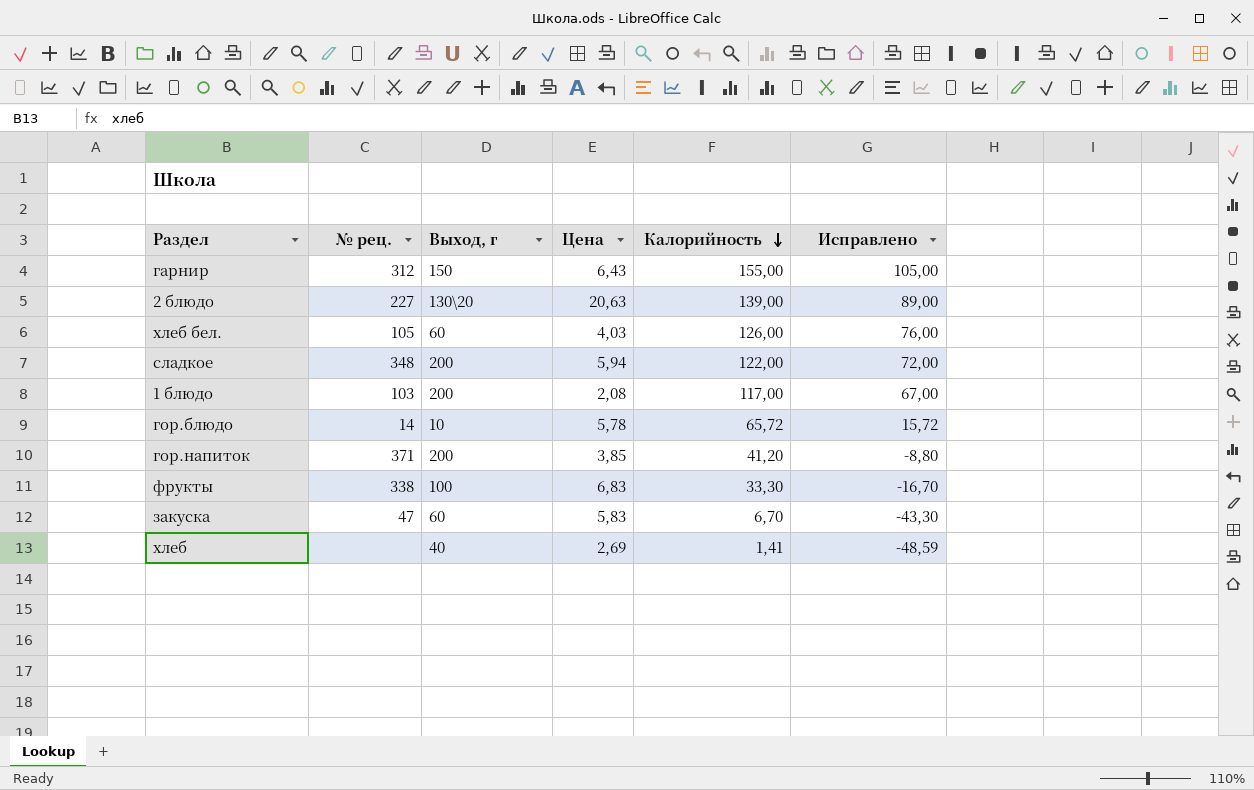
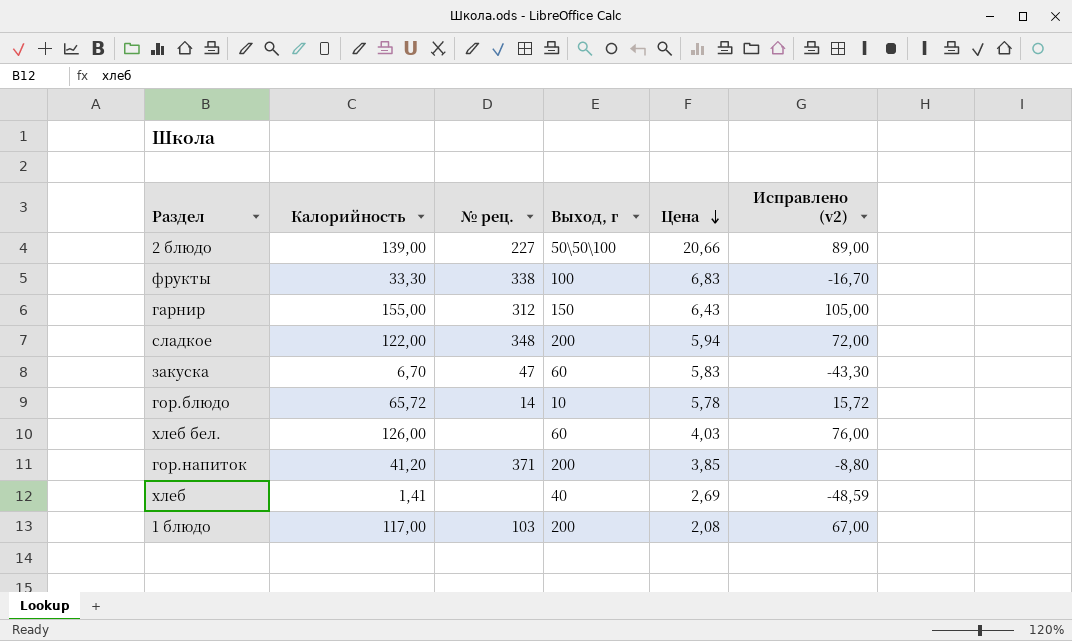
row order: Калорийность descending -> Цена descending
column Калорийность | position: 5 -> 2
column name: Исправлено -> Исправлено (v2)
2 блюдо | Выход, г: 130\20 -> 50\50\100
2 блюдо | Цена: 20,63 -> 20,66
хлеб бел. | № рец.: 105 -> none

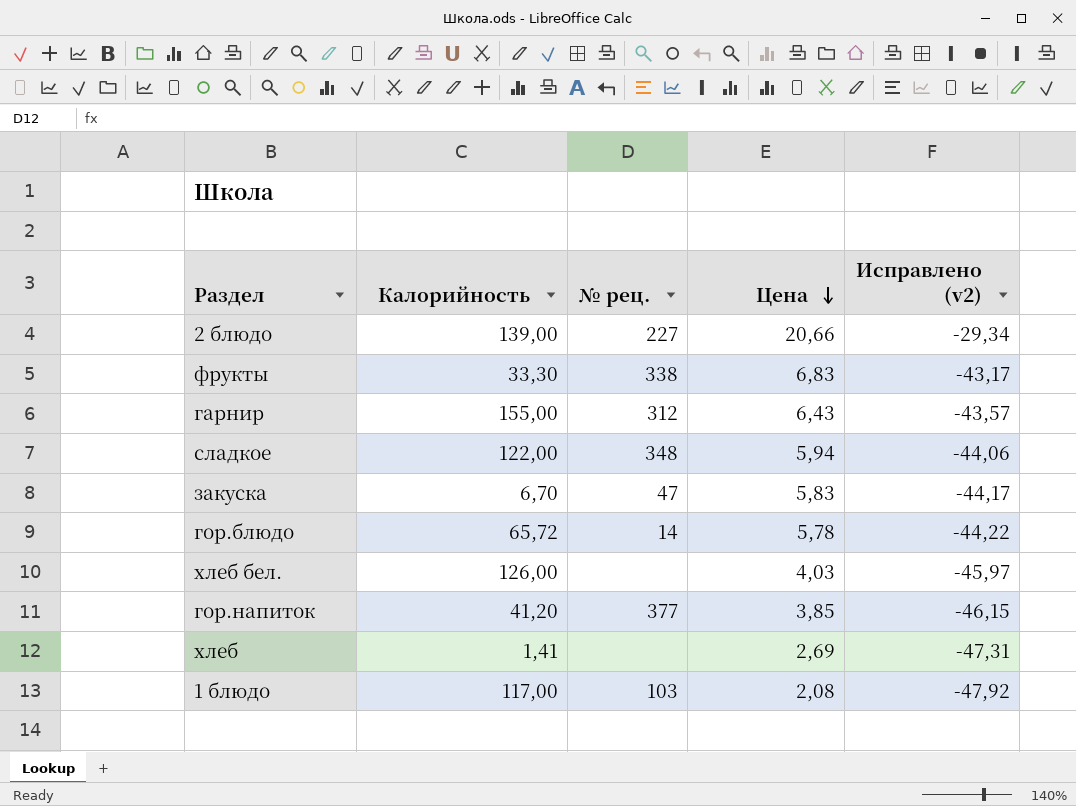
column Выход, г | position: 4 -> none
column Исправлено (v2) | formula: [Калорийность] - 50 -> [Цена] - 50
гор.напиток | № рец.: 371 -> 377

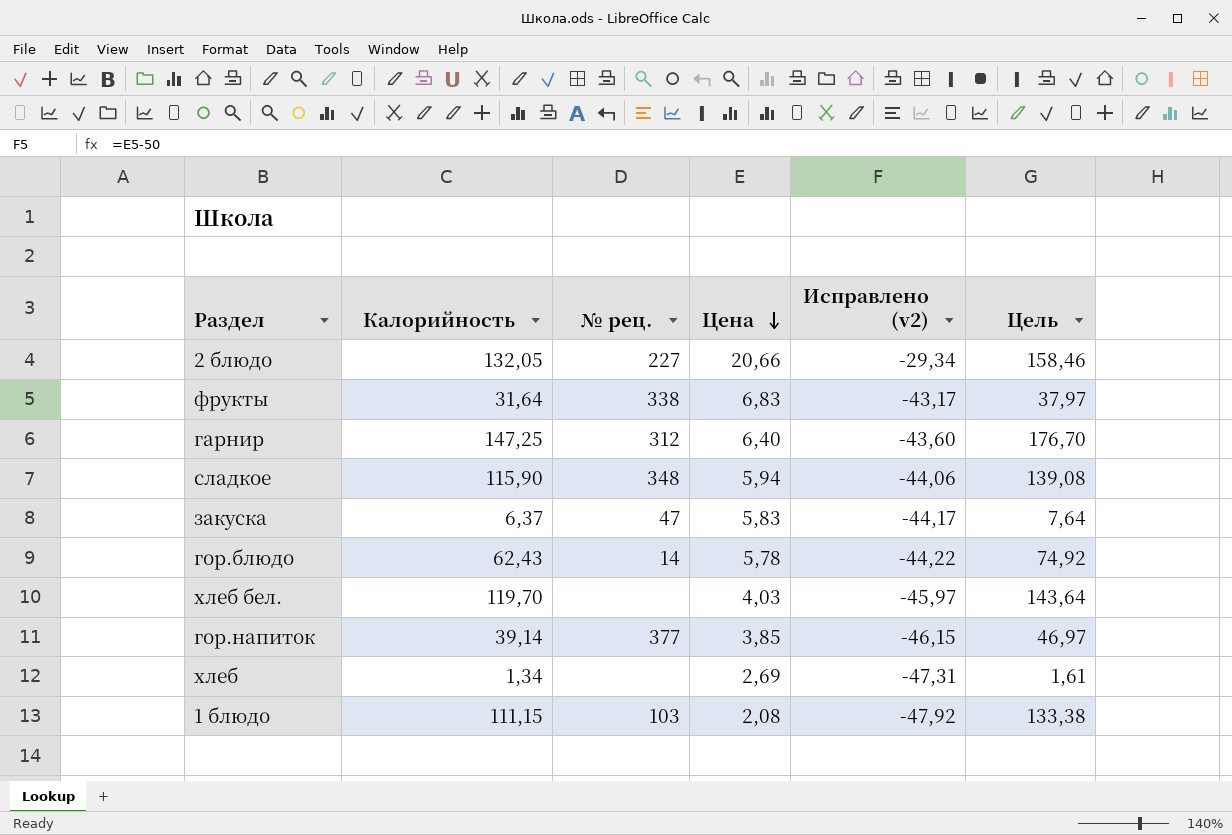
column Цель | formula: none -> [Калорийность] * 1,2
2 блюдо | Калорийность: 139,00 -> 132,05
фрукты | Калорийность: 33,30 -> 31,64
гарнир | Калорийность: 155,00 -> 147,25
гарнир | Цена: 6,43 -> 6,40
гарнир | Исправлено (v2): -43,57 -> -43,60
сладкое | Калорийность: 122,00 -> 115,90
закуска | Калорийность: 6,70 -> 6,37
гор.блюдо | Калорийность: 65,72 -> 62,43
хлеб бел. | Калорийность: 126,00 -> 119,70
гор.напиток | Калорийность: 41,20 -> 39,14
хлеб | Калорийность: 1,41 -> 1,34
1 блюдо | Калорийность: 117,00 -> 111,15

